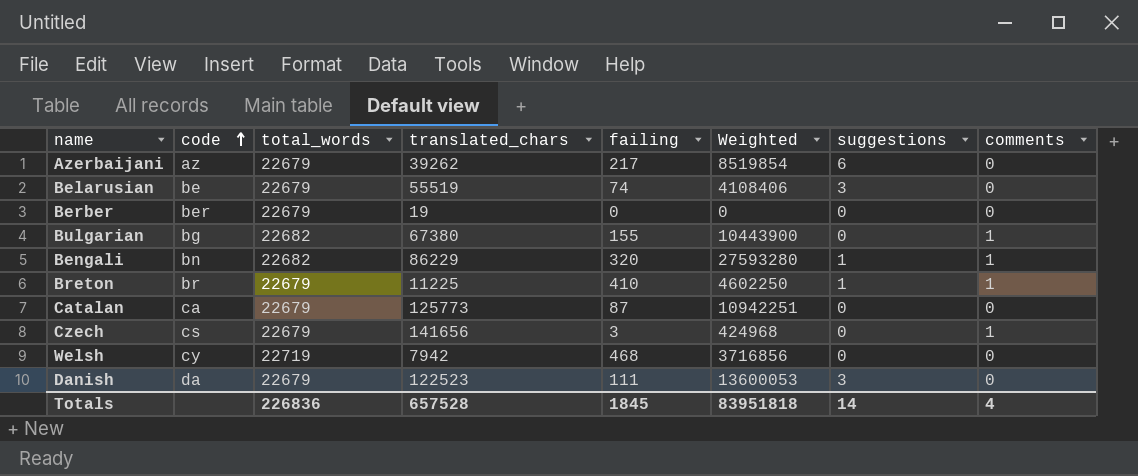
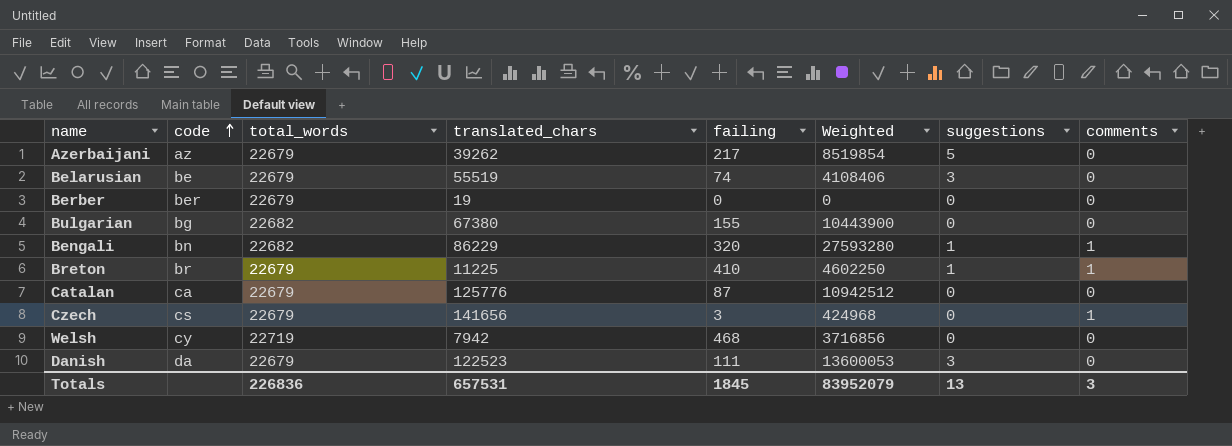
Azerbaijani | suggestions: 6 -> 5
Bulgarian | comments: 1 -> 0
Catalan | translated_chars: 125773 -> 125776
Catalan | Weighted: 10942251 -> 10942512
Totals | translated_chars: 657528 -> 657531
Totals | Weighted: 83951818 -> 83952079
Totals | suggestions: 14 -> 13
Totals | comments: 4 -> 3

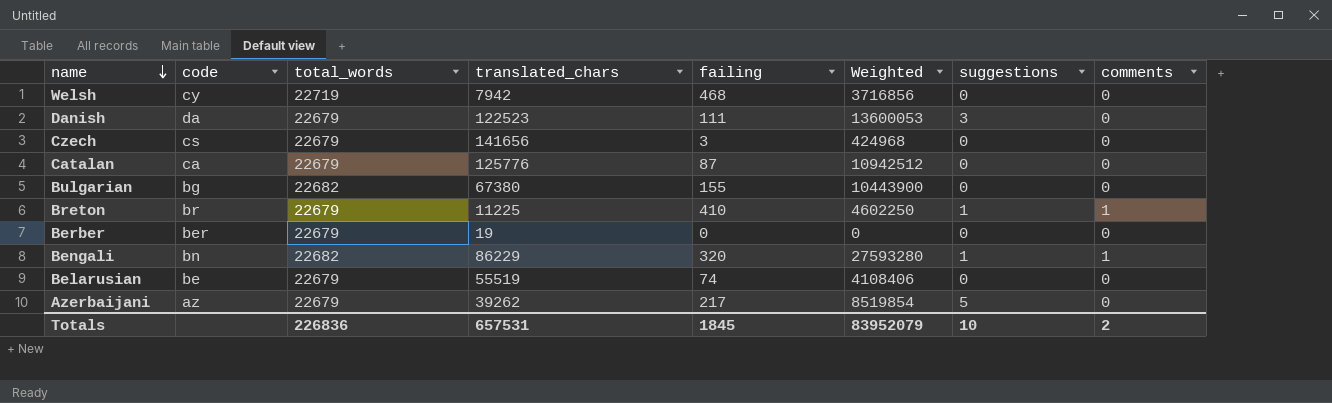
row order: code ascending -> name descending
Czech | comments: 1 -> 0
Belarusian | suggestions: 3 -> 0
Totals | suggestions: 13 -> 10
Totals | comments: 3 -> 2

